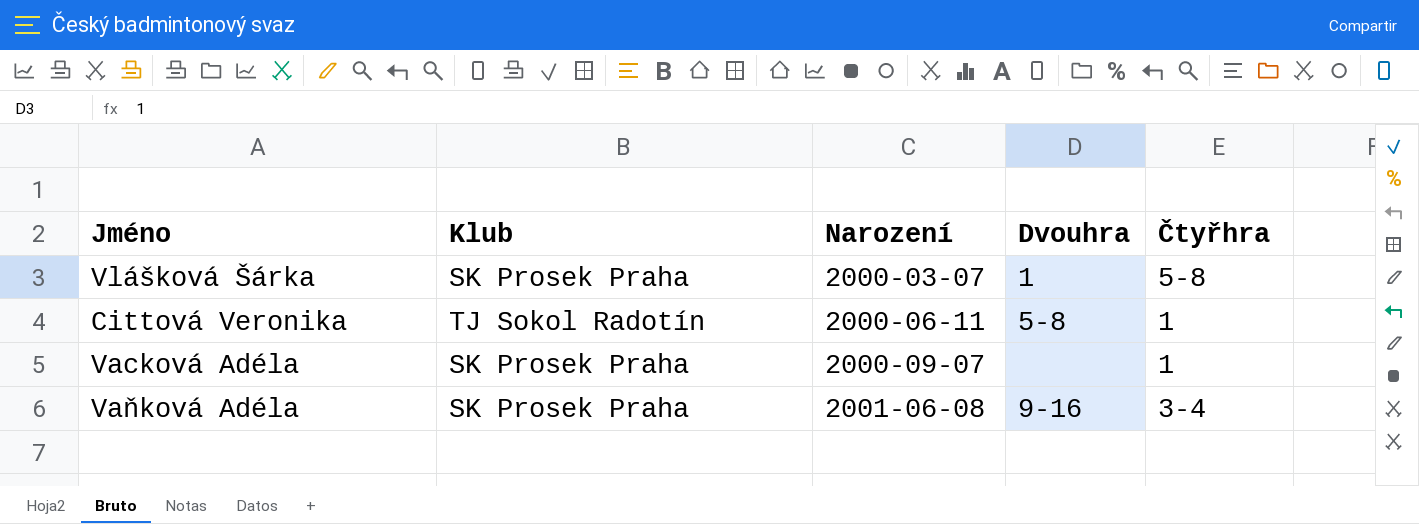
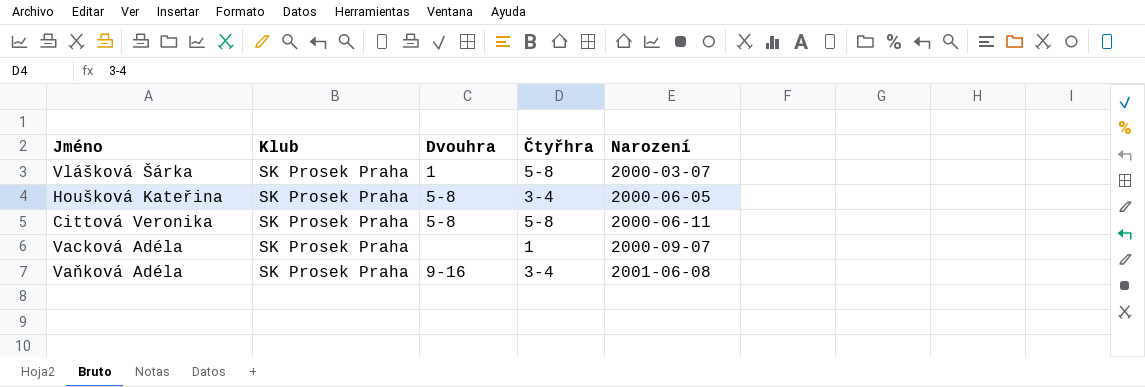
column Narození | position: 3 -> 5
row Houšková Kateřina: none -> SK Prosek Praha | 5-8 | 3-4 | 2000-06-05
Cittová Veronika | Klub: TJ Sokol Radotín -> SK Prosek Praha
Cittová Veronika | Čtyřhra: 1 -> 5-8

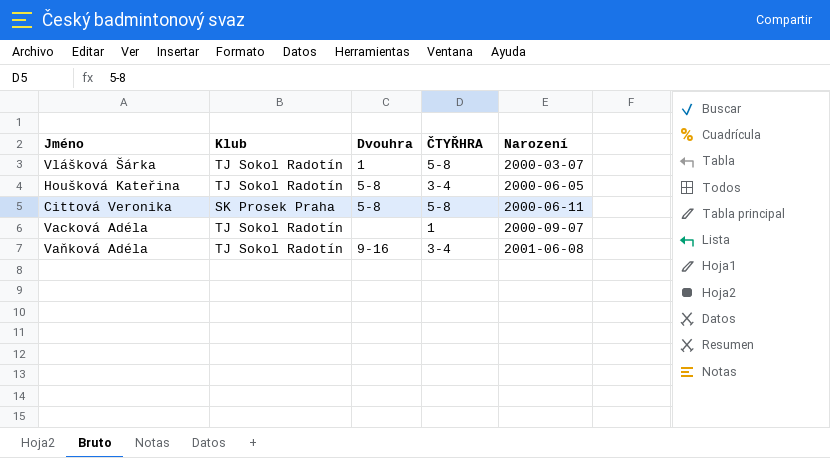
column name: Čtyřhra -> ČTYŘHRA
Vlášková Šárka | Klub: SK Prosek Praha -> TJ Sokol Radotín
Houšková Kateřina | Klub: SK Prosek Praha -> TJ Sokol Radotín
Vacková Adéla | Klub: SK Prosek Praha -> TJ Sokol Radotín
Vaňková Adéla | Klub: SK Prosek Praha -> TJ Sokol Radotín

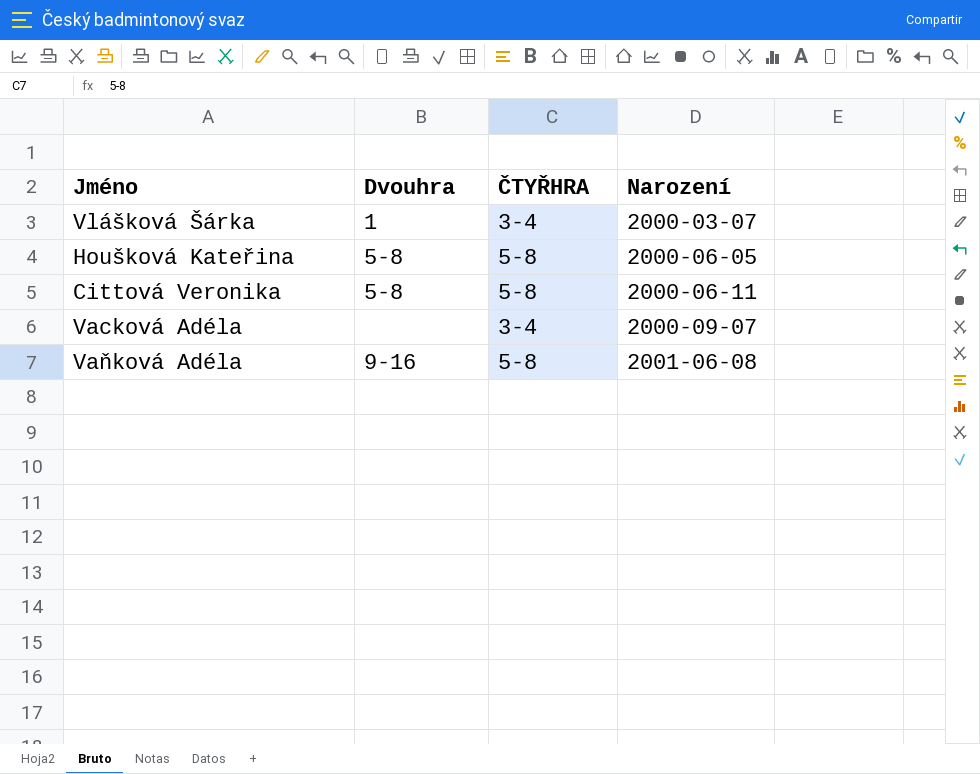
column Klub | position: 2 -> none
Vlášková Šárka | ČTYŘHRA: 5-8 -> 3-4
Houšková Kateřina | ČTYŘHRA: 3-4 -> 5-8
Vacková Adéla | ČTYŘHRA: 1 -> 3-4
Vaňková Adéla | ČTYŘHRA: 3-4 -> 5-8

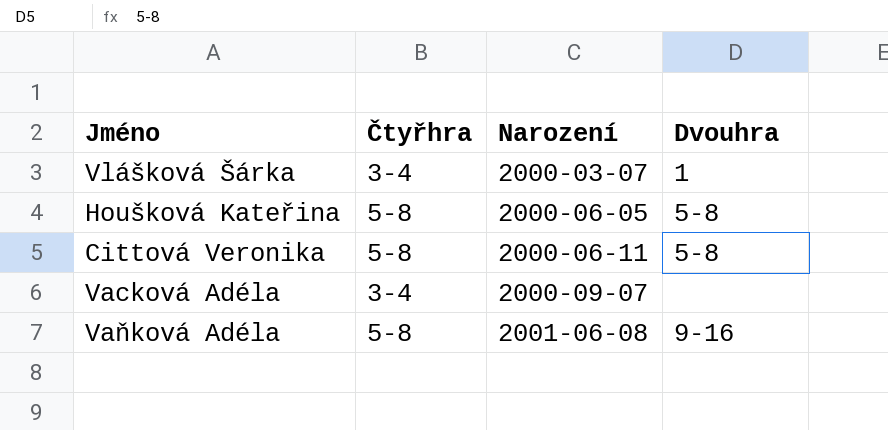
column name: ČTYŘHRA -> Čtyřhra
column Dvouhra | position: 2 -> 4

